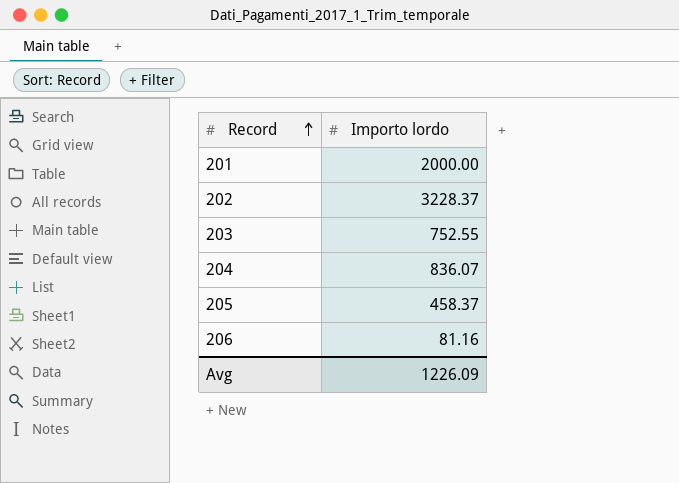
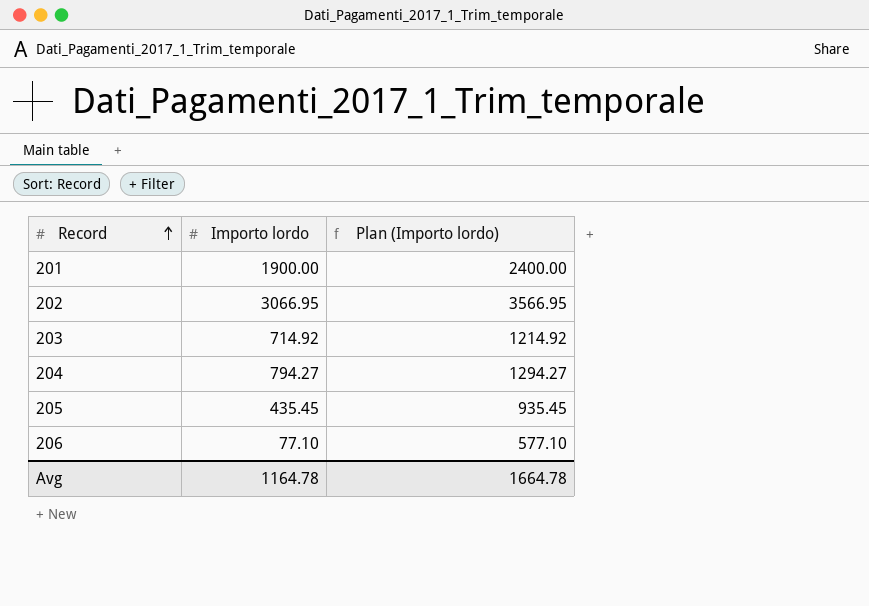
column Plan (Importo lordo) | formula: none -> [Importo lordo] + 500
201 | Importo lordo: 2000.00 -> 1900.00
202 | Importo lordo: 3228.37 -> 3066.95
203 | Importo lordo: 752.55 -> 714.92
204 | Importo lordo: 836.07 -> 794.27
205 | Importo lordo: 458.37 -> 435.45
206 | Importo lordo: 81.16 -> 77.10
Avg | Importo lordo: 1226.09 -> 1164.78

